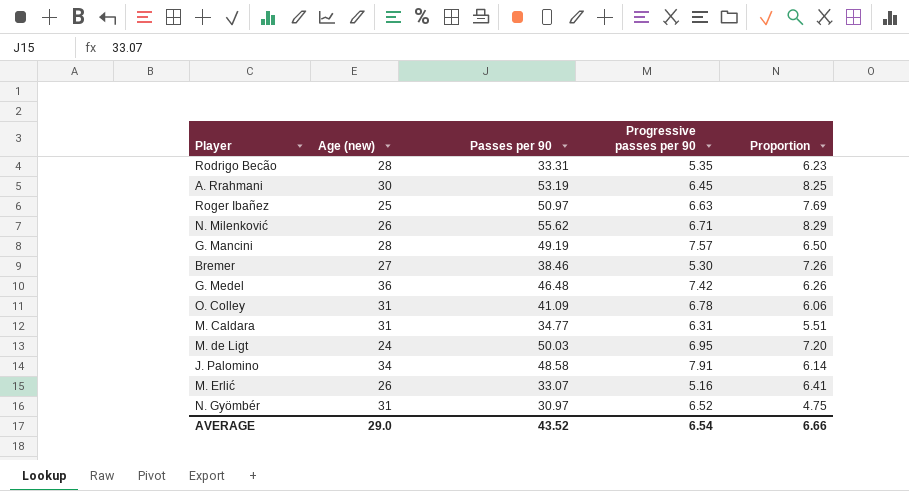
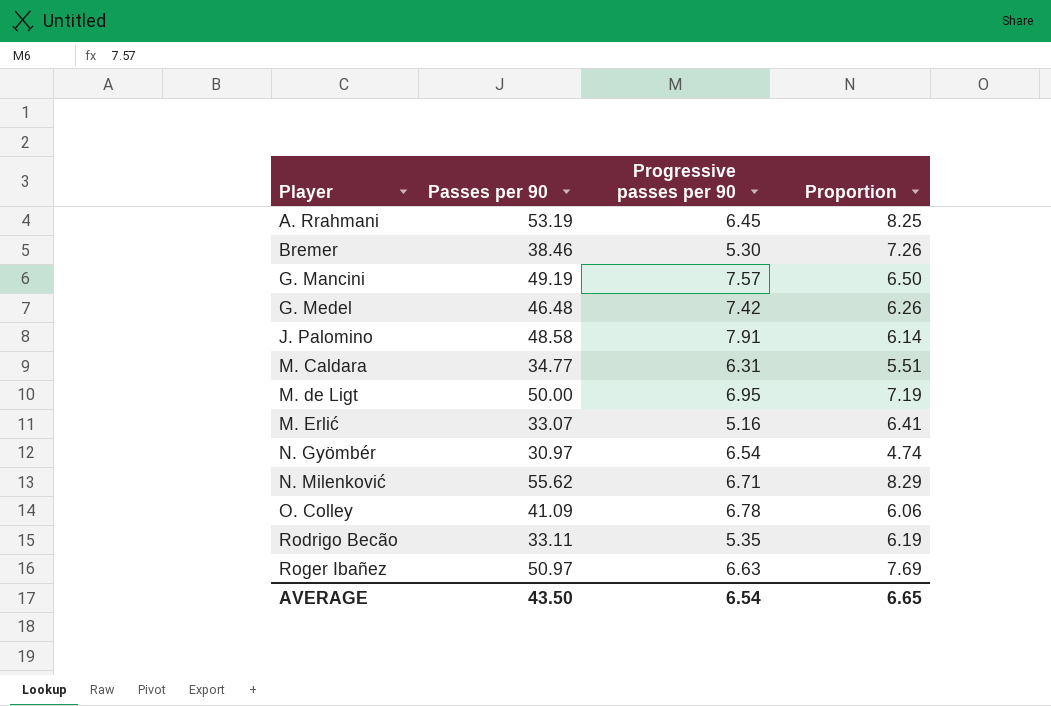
row order: none -> Player ascending
column Age (new) | position: 2 -> none
M. de Ligt | Passes per 90: 50.03 -> 50.00
M. de Ligt | Proportion: 7.20 -> 7.19
N. Gyömbér | Progressive passes per 90: 6.52 -> 6.54
N. Gyömbér | Proportion: 4.75 -> 4.74
Rodrigo Becão | Passes per 90: 33.31 -> 33.11
Rodrigo Becão | Proportion: 6.23 -> 6.19
AVERAGE | Passes per 90: 43.52 -> 43.50
AVERAGE | Proportion: 6.66 -> 6.65

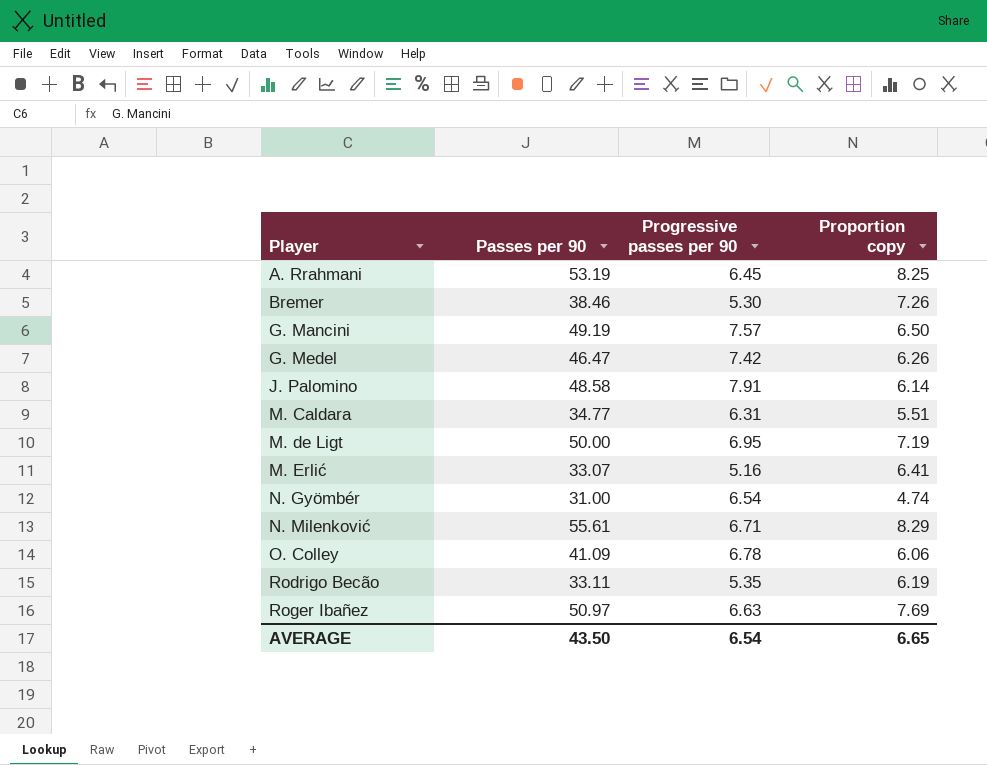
column name: Proportion -> Proportion copy
G. Medel | Passes per 90: 46.48 -> 46.47
N. Gyömbér | Passes per 90: 30.97 -> 31.00
N. Milenković | Passes per 90: 55.62 -> 55.61

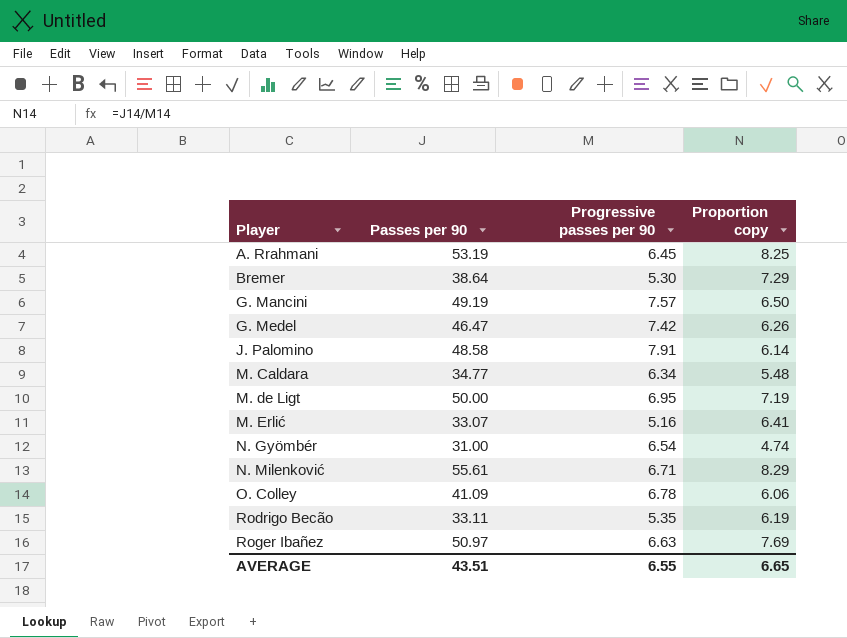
Bremer | Passes per 90: 38.46 -> 38.64
Bremer | Proportion copy: 7.26 -> 7.29
M. Caldara | Progressive passes per 90: 6.31 -> 6.34
M. Caldara | Proportion copy: 5.51 -> 5.48
AVERAGE | Passes per 90: 43.50 -> 43.51
AVERAGE | Progressive passes per 90: 6.54 -> 6.55

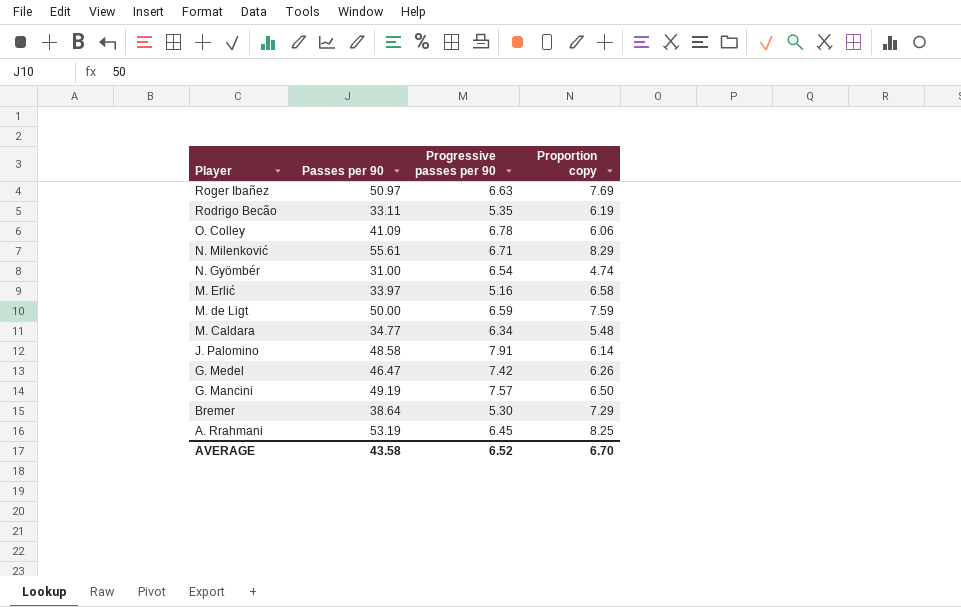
row order: Player ascending -> Player descending
M. Erlić | Passes per 90: 33.07 -> 33.97
M. Erlić | Proportion copy: 6.41 -> 6.58
M. de Ligt | Progressive passes per 90: 6.95 -> 6.59
M. de Ligt | Proportion copy: 7.19 -> 7.59
AVERAGE | Passes per 90: 43.51 -> 43.58
AVERAGE | Progressive passes per 90: 6.55 -> 6.52
AVERAGE | Proportion copy: 6.65 -> 6.70

